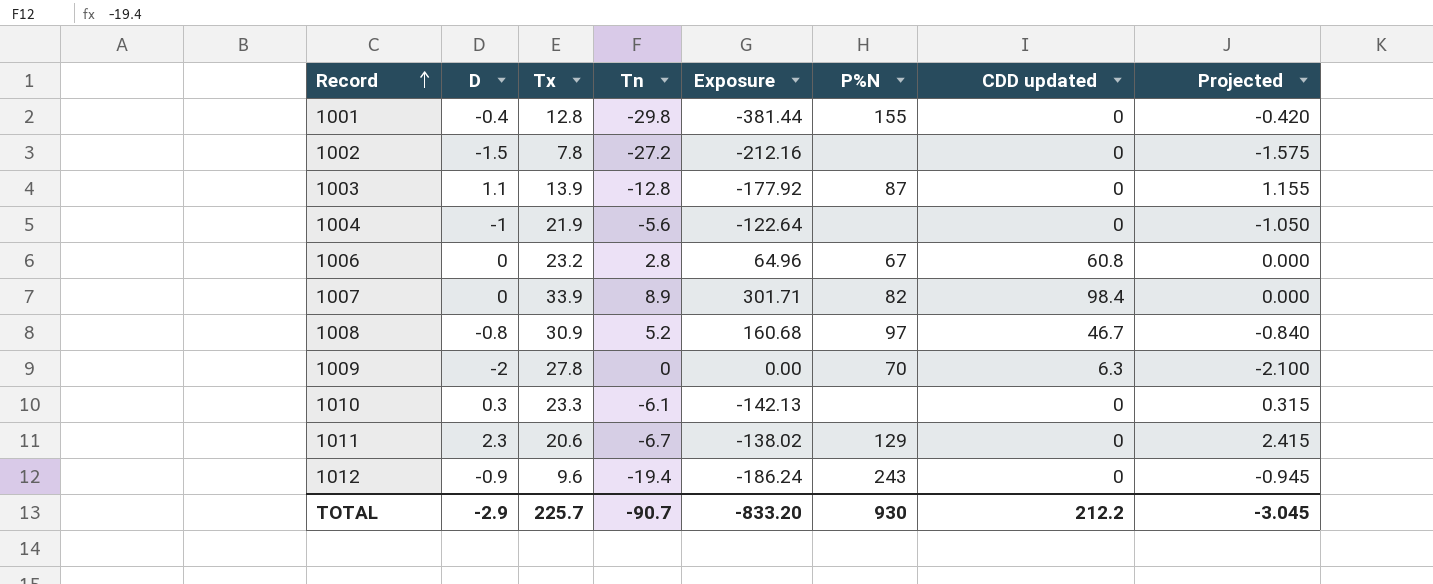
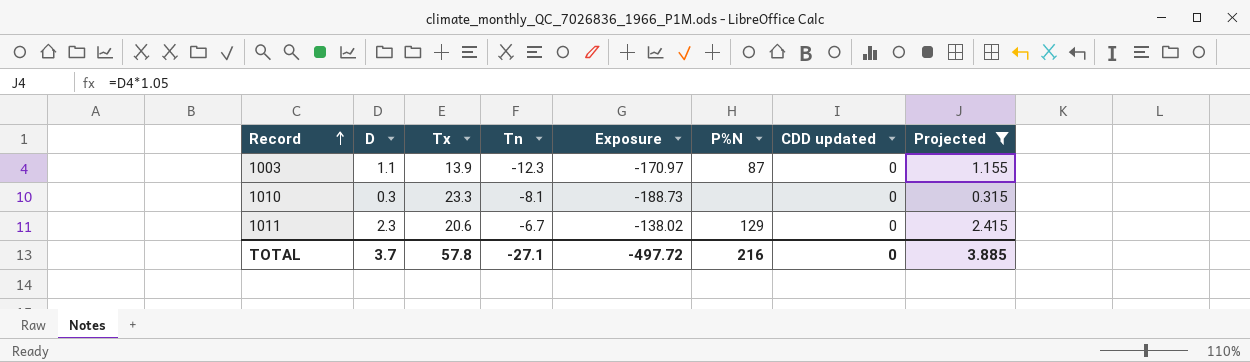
filter: none -> Projected >= 0.315
1003 | Tn: -12.8 -> -12.3
1003 | Exposure: -177.92 -> -170.97
1010 | Tn: -6.1 -> -8.1
1010 | Exposure: -142.13 -> -188.73
TOTAL | D: -2.9 -> 3.7
TOTAL | Tx: 225.7 -> 57.8
TOTAL | Tn: -90.7 -> -27.1
TOTAL | Exposure: -833.20 -> -497.72
TOTAL | P%N: 930 -> 216
TOTAL | CDD updated: 212.2 -> 0
TOTAL | Projected: -3.045 -> 3.885

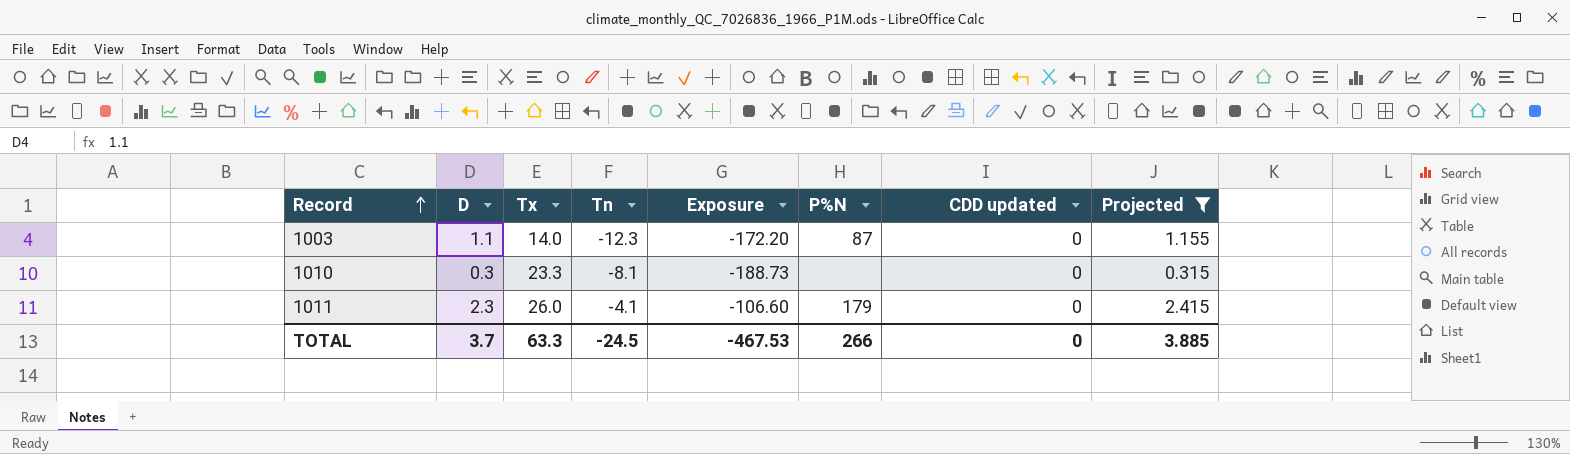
1003 | Tx: 13.9 -> 14.0
1003 | Exposure: -170.97 -> -172.20
1011 | Tx: 20.6 -> 26.0
1011 | Tn: -6.7 -> -4.1
1011 | Exposure: -138.02 -> -106.60
1011 | P%N: 129 -> 179
TOTAL | Tx: 57.8 -> 63.3
TOTAL | Tn: -27.1 -> -24.5
TOTAL | Exposure: -497.72 -> -467.53
TOTAL | P%N: 216 -> 266

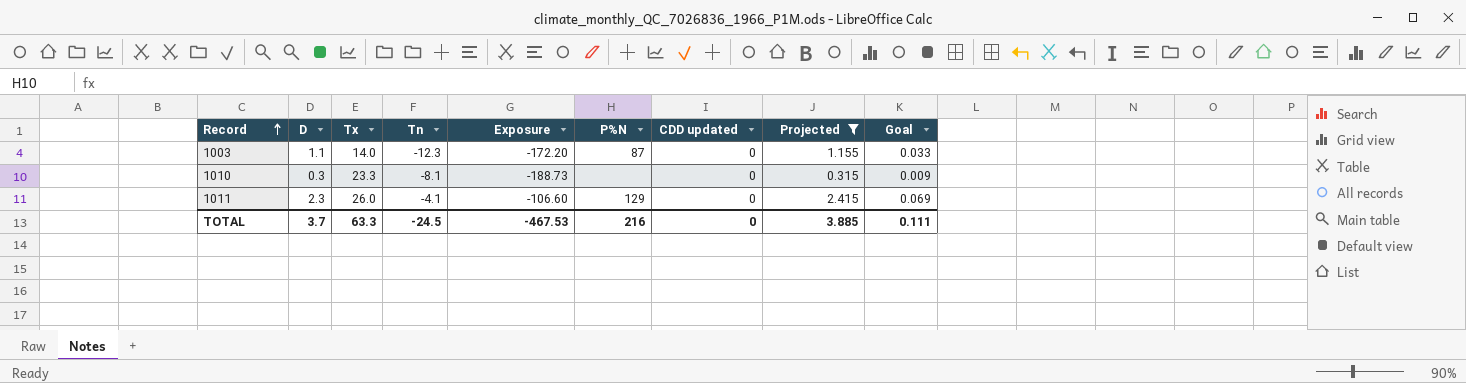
column Goal | formula: none -> [D] * 0.03
1011 | P%N: 179 -> 129
TOTAL | P%N: 266 -> 216

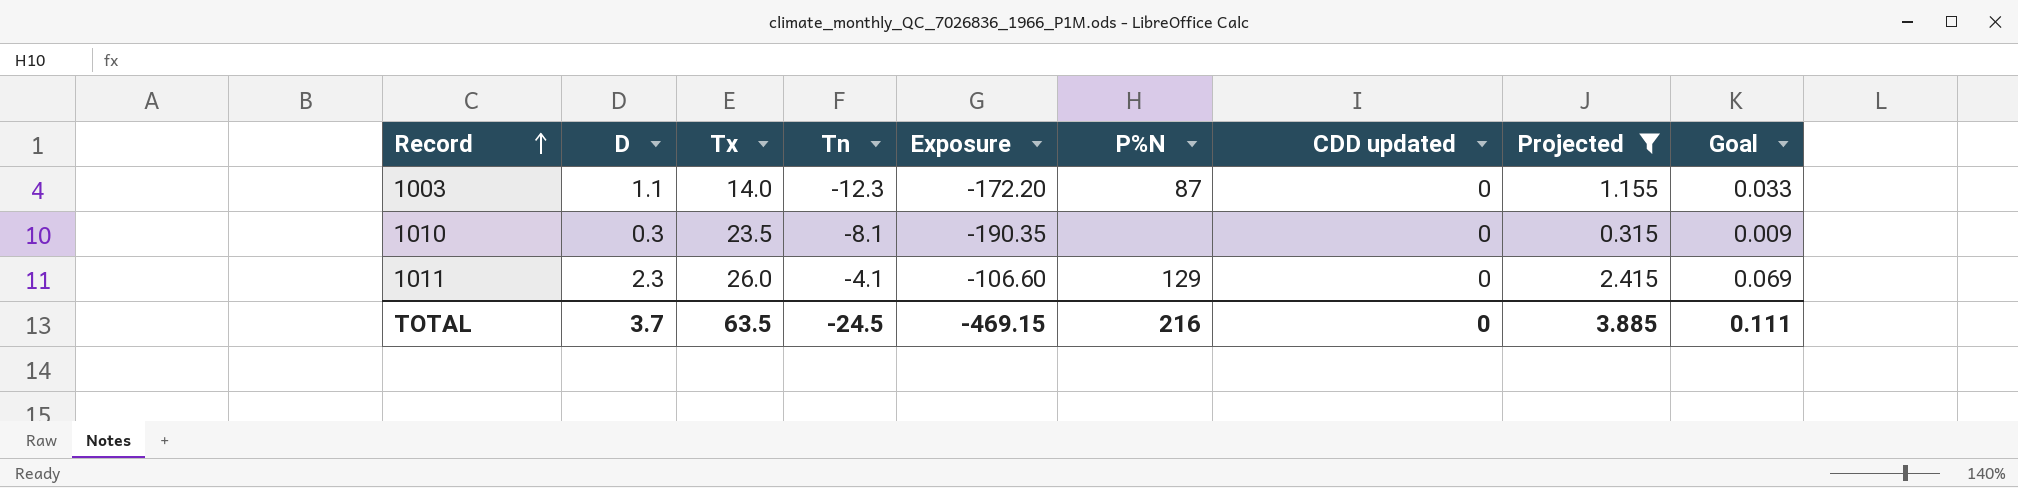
1010 | Tx: 23.3 -> 23.5
1010 | Exposure: -188.73 -> -190.35
TOTAL | Tx: 63.3 -> 63.5
TOTAL | Exposure: -467.53 -> -469.15

